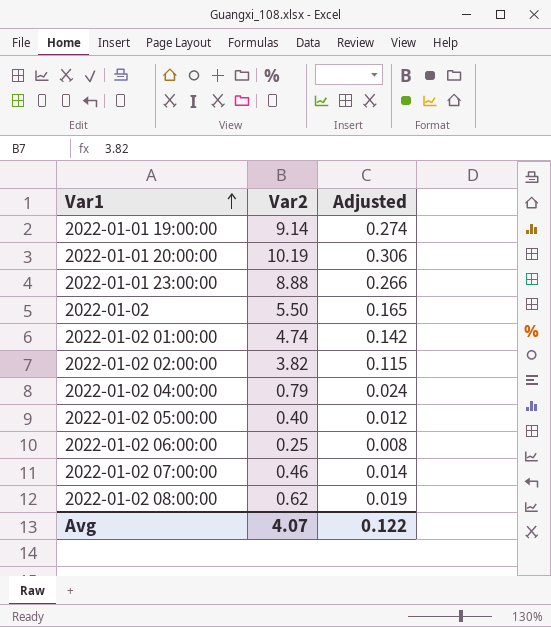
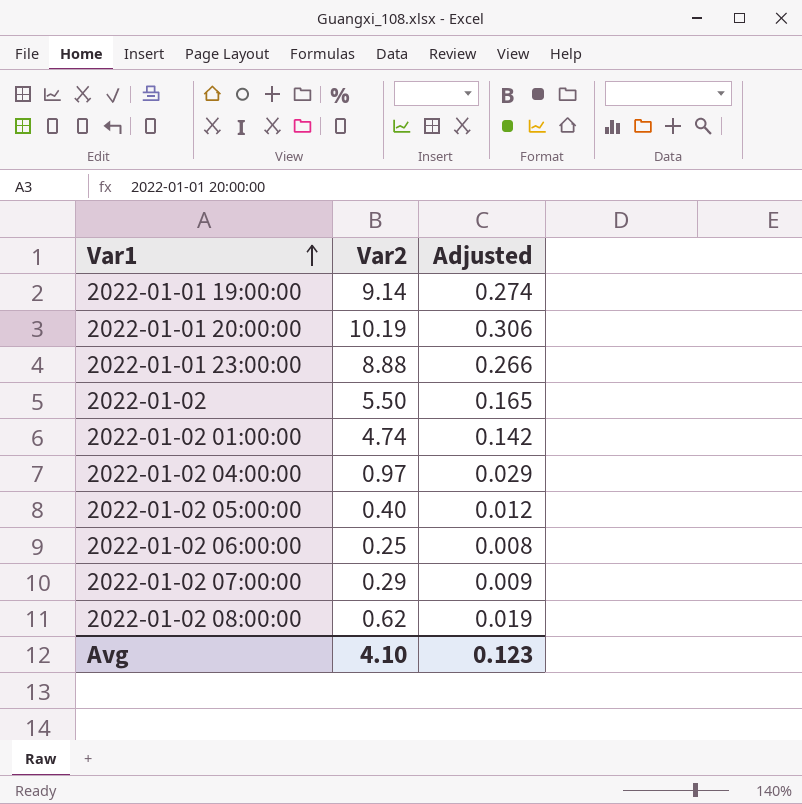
row 2022-01-02 02:00:00: 3.82 | 0.115 -> none
2022-01-02 04:00:00 | Var2: 0.79 -> 0.97
2022-01-02 04:00:00 | Adjusted: 0.024 -> 0.029
2022-01-02 07:00:00 | Var2: 0.46 -> 0.29
2022-01-02 07:00:00 | Adjusted: 0.014 -> 0.009
Avg | Var2: 4.07 -> 4.10
Avg | Adjusted: 0.122 -> 0.123

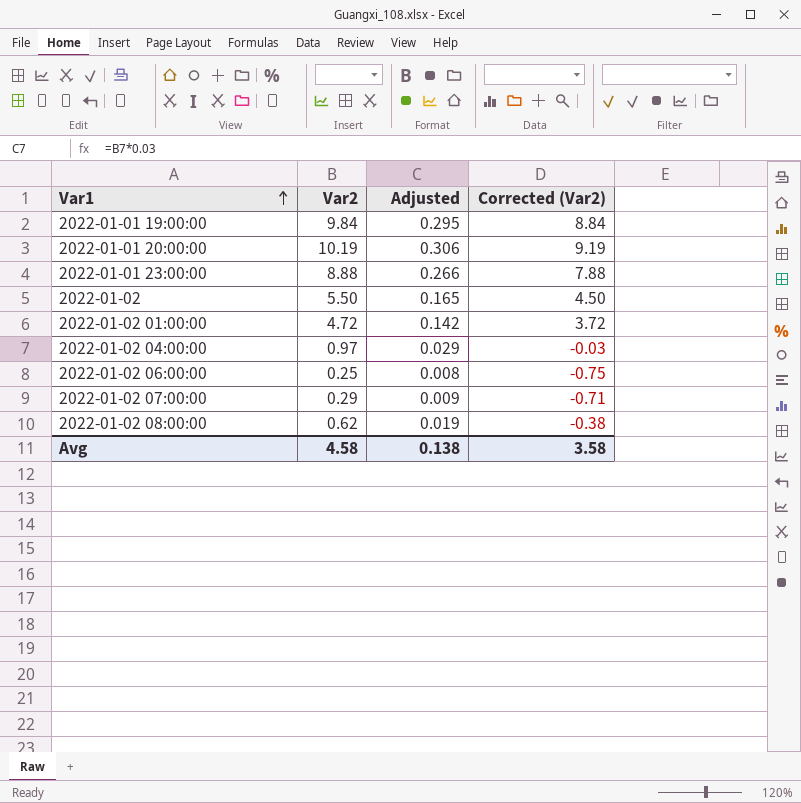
column Corrected (Var2) | formula: none -> [Var2] - 1
row 2022-01-02 05:00:00: 0.40 | 0.012 -> none
2022-01-01 19:00:00 | Var2: 9.14 -> 9.84
2022-01-01 19:00:00 | Adjusted: 0.274 -> 0.295
2022-01-02 01:00:00 | Var2: 4.74 -> 4.72
Avg | Var2: 4.10 -> 4.58
Avg | Adjusted: 0.123 -> 0.138

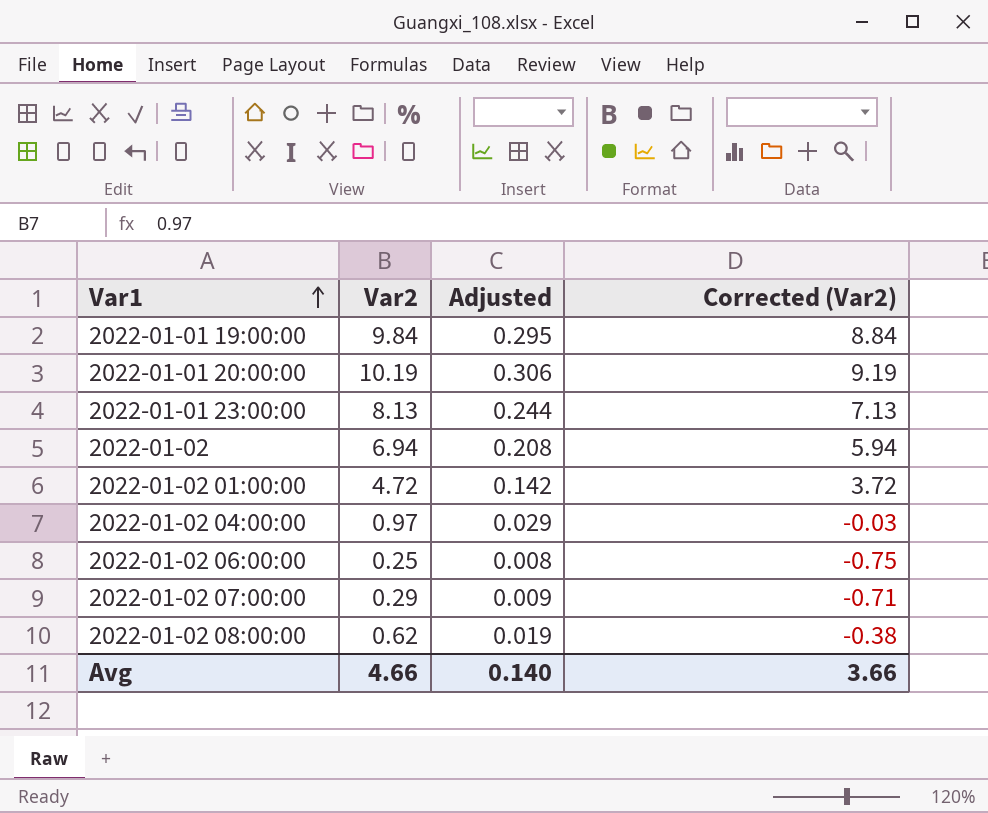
2022-01-01 23:00:00 | Var2: 8.88 -> 8.13
2022-01-01 23:00:00 | Adjusted: 0.266 -> 0.244
2022-01-01 23:00:00 | Corrected (Var2): 7.88 -> 7.13
2022-01-02 | Var2: 5.50 -> 6.94
2022-01-02 | Adjusted: 0.165 -> 0.208
2022-01-02 | Corrected (Var2): 4.50 -> 5.94
Avg | Var2: 4.58 -> 4.66
Avg | Adjusted: 0.138 -> 0.140
Avg | Corrected (Var2): 3.58 -> 3.66

